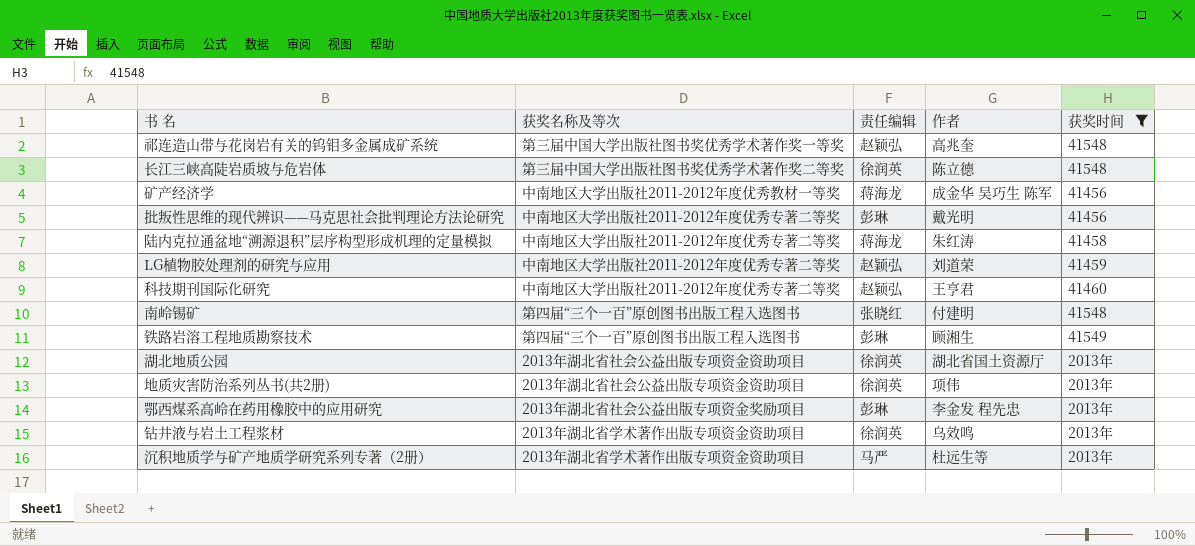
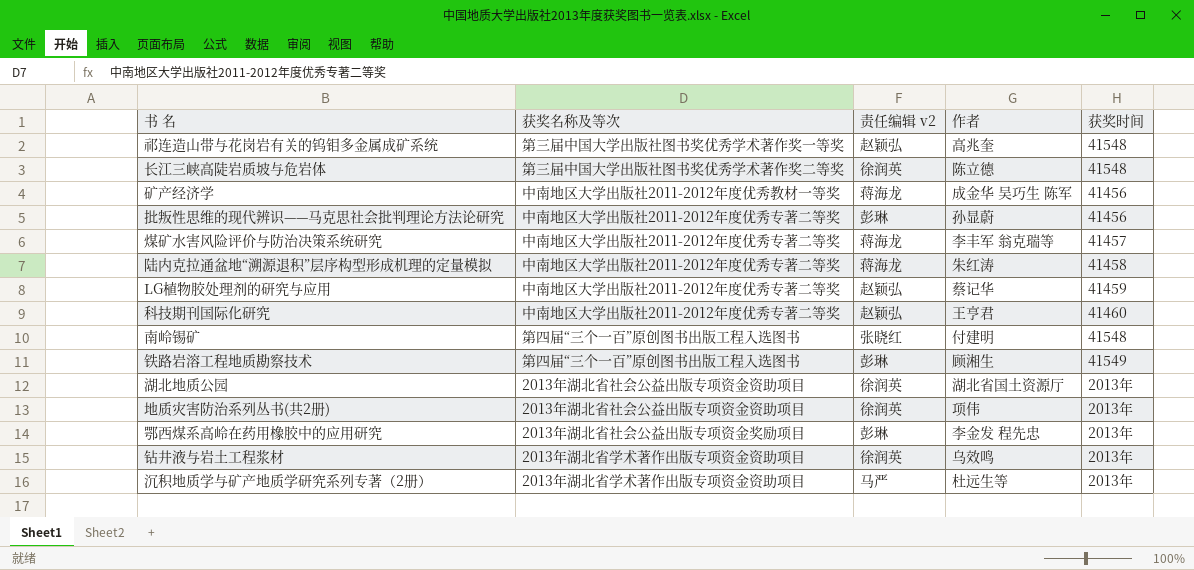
filter: 获奖时间 != 41457 -> none
column name: 责任编辑 -> 责任编辑 v2
批叛性思维的现代辨识——马克思社会批判理论方法论研究 | 作者: 戴光明 -> 孙显蔚
LG植物胶处理剂的研究与应用 | 作者: 刘道荣 -> 蔡记华

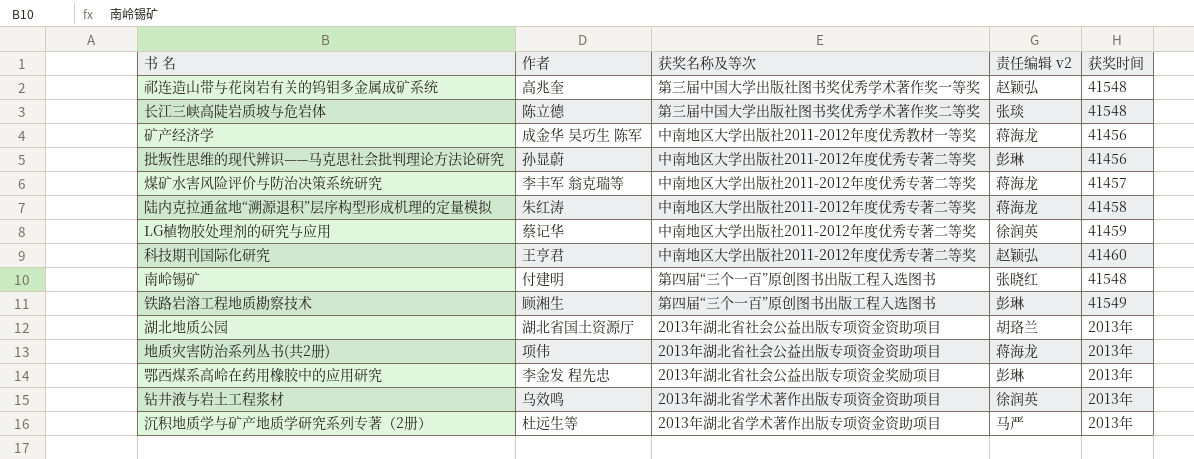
column 作者 | position: 4 -> 2
长江三峡高陡岩质坡与危岩体 | 责任编辑 v2: 徐润英 -> 张琰
LG植物胶处理剂的研究与应用 | 责任编辑 v2: 赵颖弘 -> 徐润英
湖北地质公园 | 责任编辑 v2: 徐润英 -> 胡珞兰
地质灾害防治系列丛书(共2册) | 责任编辑 v2: 徐润英 -> 蒋海龙

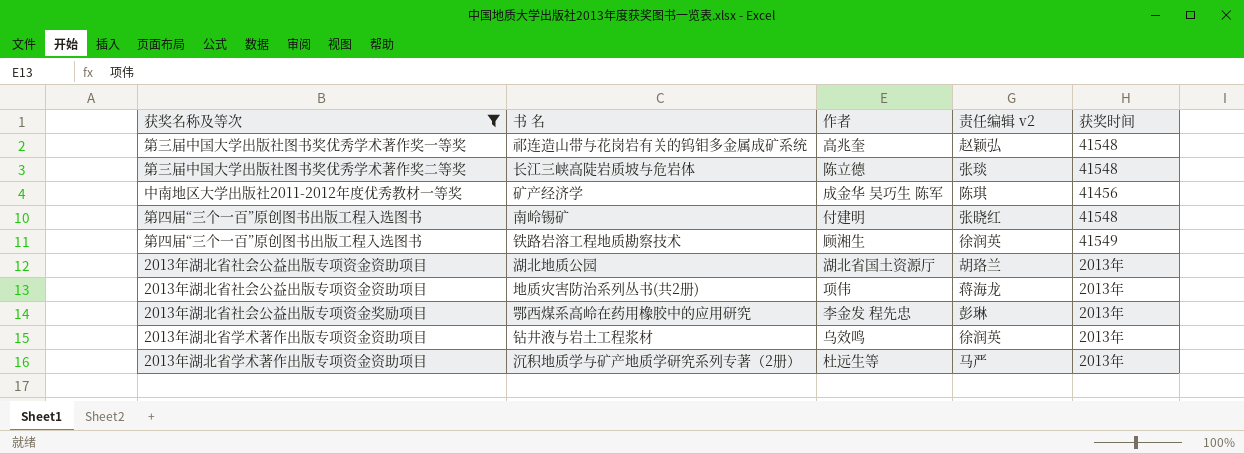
filter: none -> 获奖名称及等次 != 中南地区大学出版社2011-2012年度优秀专著二等奖
column 获奖名称及等次 | position: 3 -> 1
矿产经济学 | 责任编辑 v2: 蒋海龙 -> 陈琪
铁路岩溶工程地质勘察技术 | 责任编辑 v2: 彭琳 -> 徐润英

